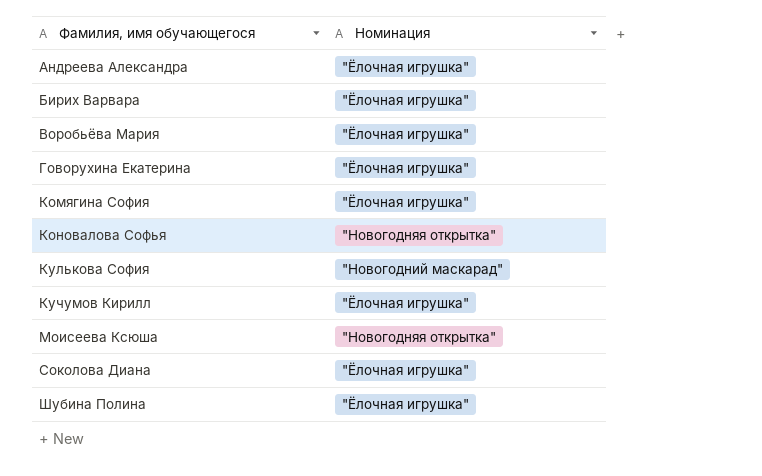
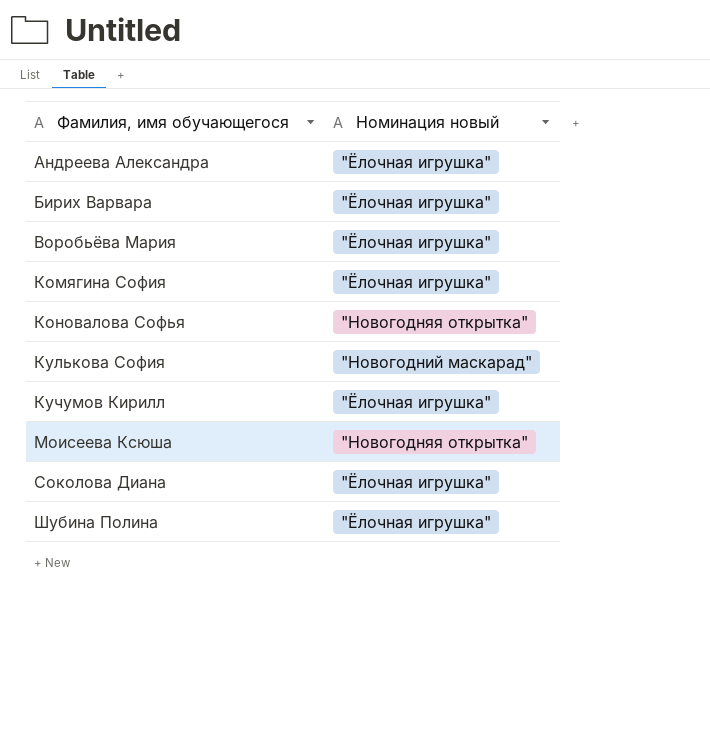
column name: Номинация -> Номинация новый
row Говорухина Екатерина: "Ёлочная игрушка" -> none

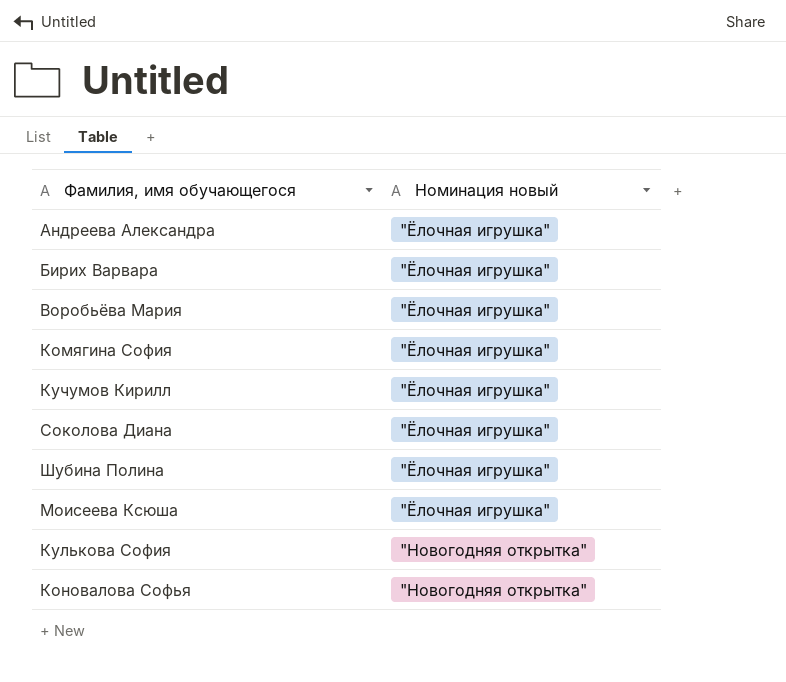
row order: Фамилия, имя обучающегося ascending -> Номинация новый ascending
Моисеева Ксюша | Номинация новый: "Новогодняя открытка" -> "Ёлочная игрушка"
Кулькова София | Номинация новый: "Новогодний маскарад" -> "Новогодняя открытка"

